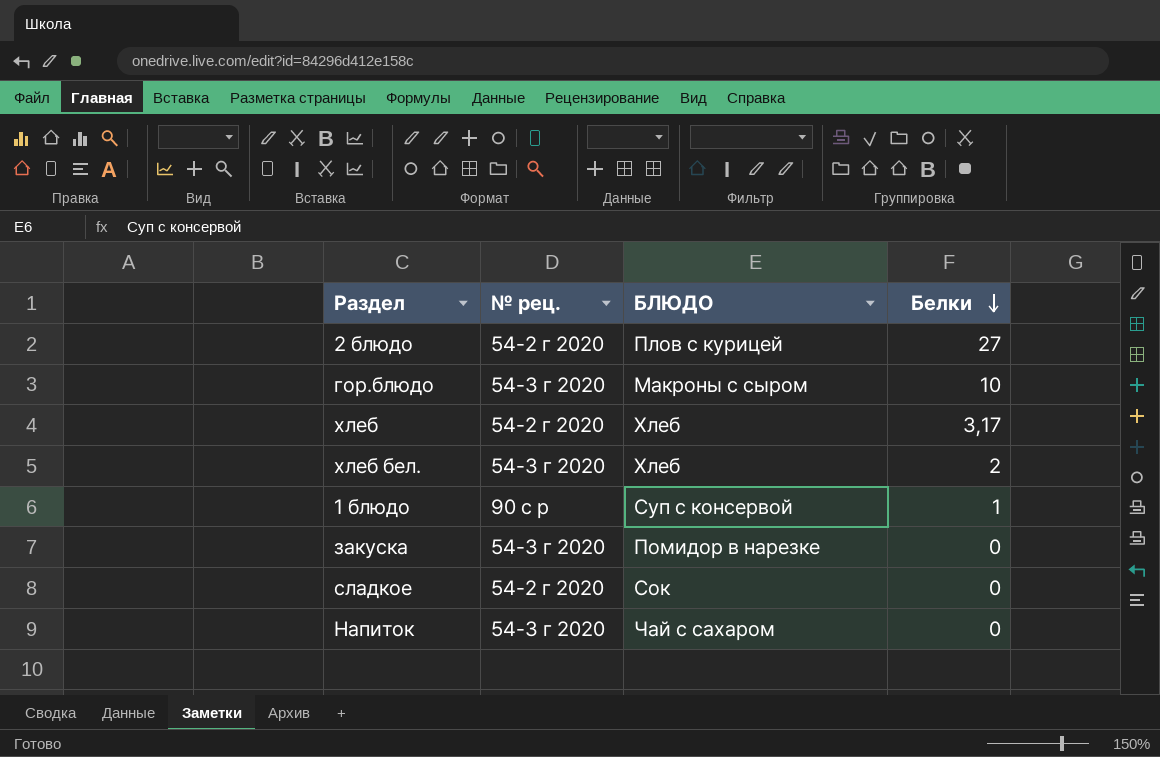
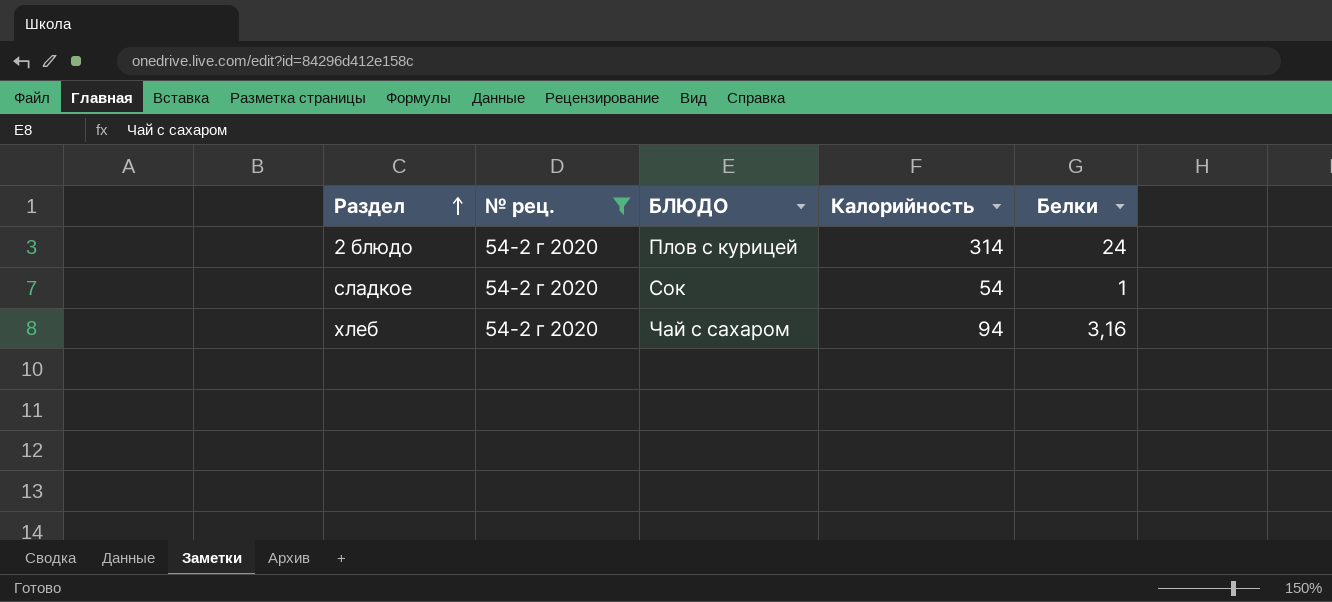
filter: none -> № рец. = 54-2 г 2020
row order: Белки descending -> Раздел ascending
column Калорийность | position: none -> 4
2 блюдо | Белки: 27 -> 24
сладкое | Белки: 0 -> 1
хлеб | БЛЮДО: Хлеб -> Чай с сахаром
хлеб | Белки: 3,17 -> 3,16

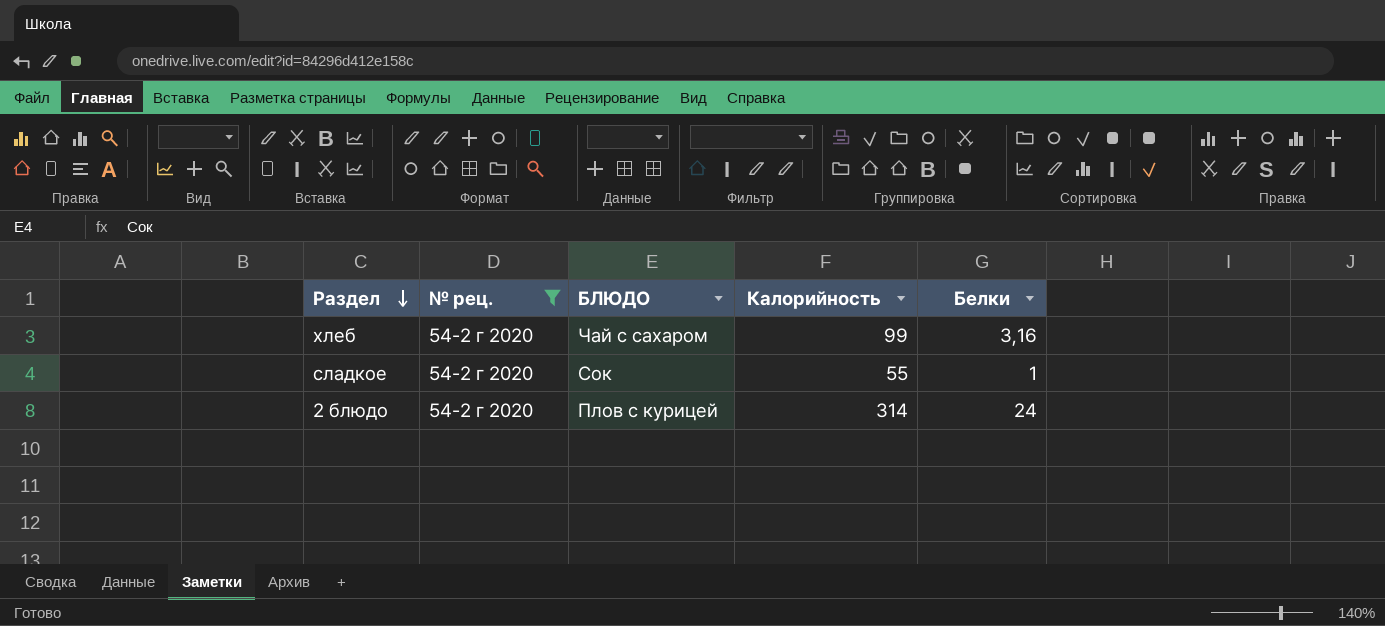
row order: Раздел ascending -> Раздел descending
хлеб | Калорийность: 94 -> 99
сладкое | Калорийность: 54 -> 55

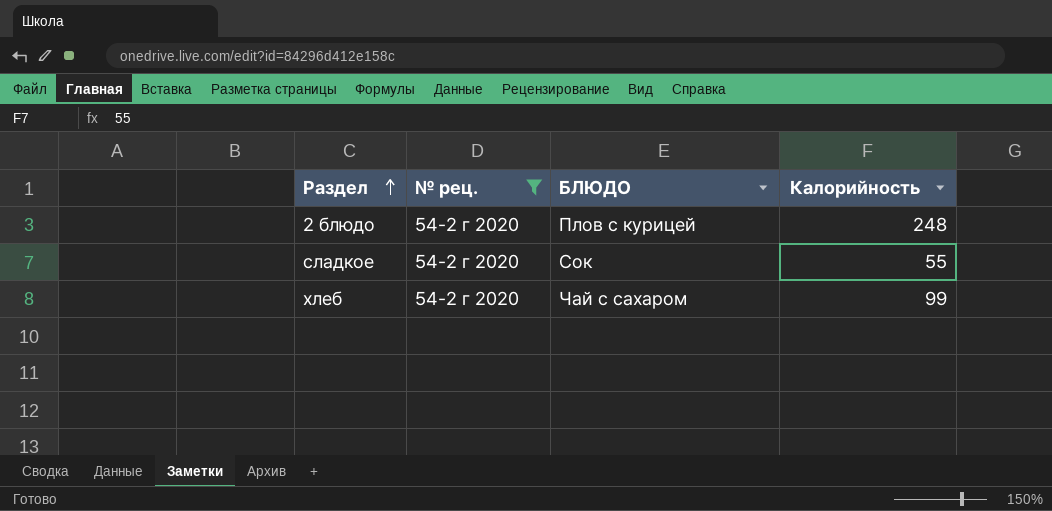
row order: Раздел descending -> Раздел ascending
column Белки | position: 5 -> none
2 блюдо | Калорийность: 314 -> 248

